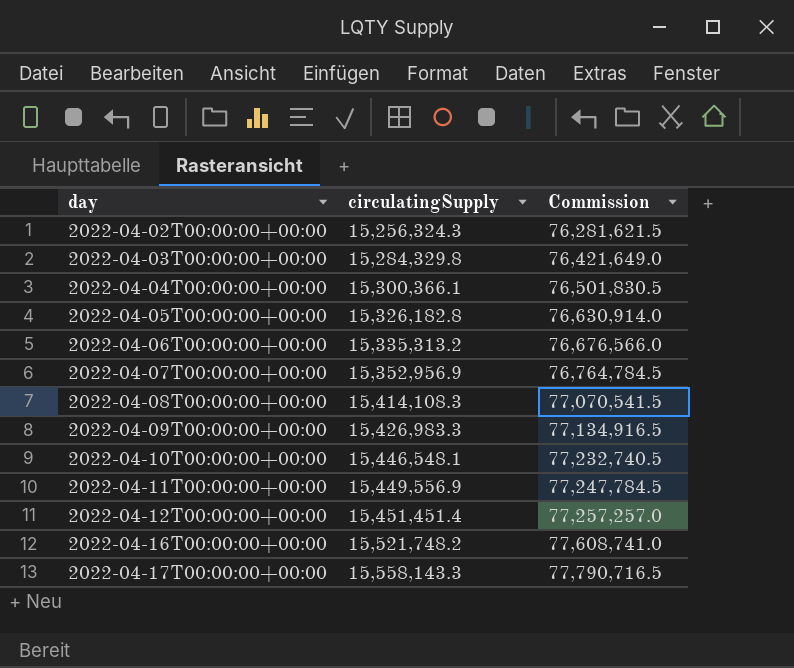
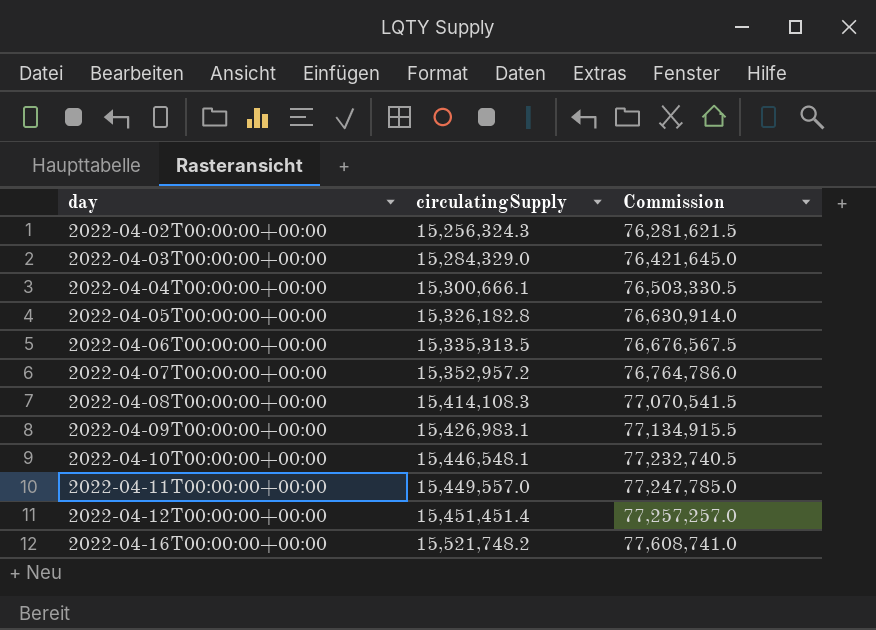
row 2022-04-17T00:00:00+00:00: 15,558,143.3 | 77,790,716.5 -> none
2022-04-03T00:00:00+00:00 | circulatingSupply: 15,284,329.8 -> 15,284,329.0
2022-04-03T00:00:00+00:00 | Commission: 76,421,649.0 -> 76,421,645.0
2022-04-04T00:00:00+00:00 | circulatingSupply: 15,300,366.1 -> 15,300,666.1
2022-04-04T00:00:00+00:00 | Commission: 76,501,830.5 -> 76,503,330.5
2022-04-06T00:00:00+00:00 | circulatingSupply: 15,335,313.2 -> 15,335,313.5
2022-04-06T00:00:00+00:00 | Commission: 76,676,566.0 -> 76,676,567.5
2022-04-07T00:00:00+00:00 | circulatingSupply: 15,352,956.9 -> 15,352,957.2
2022-04-07T00:00:00+00:00 | Commission: 76,764,784.5 -> 76,764,786.0
2022-04-09T00:00:00+00:00 | circulatingSupply: 15,426,983.3 -> 15,426,983.1
2022-04-09T00:00:00+00:00 | Commission: 77,134,916.5 -> 77,134,915.5
2022-04-11T00:00:00+00:00 | circulatingSupply: 15,449,556.9 -> 15,449,557.0
2022-04-11T00:00:00+00:00 | Commission: 77,247,784.5 -> 77,247,785.0

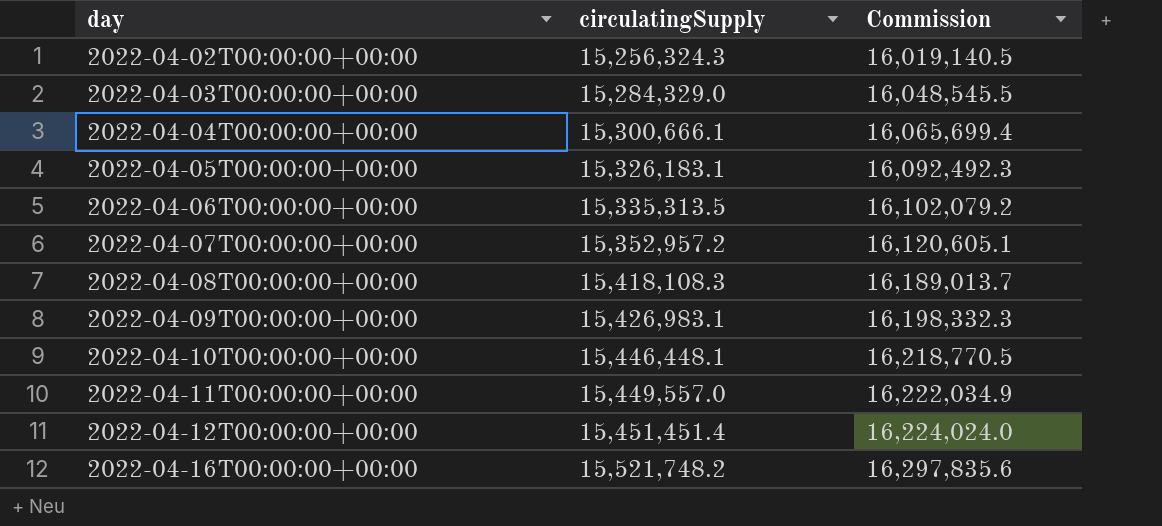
column Commission | formula: [circulatingSupply] * 5 -> [circulatingSupply] * 1.05
2022-04-05T00:00:00+00:00 | circulatingSupply: 15,326,182.8 -> 15,326,183.1
2022-04-08T00:00:00+00:00 | circulatingSupply: 15,414,108.3 -> 15,418,108.3
2022-04-10T00:00:00+00:00 | circulatingSupply: 15,446,548.1 -> 15,446,448.1

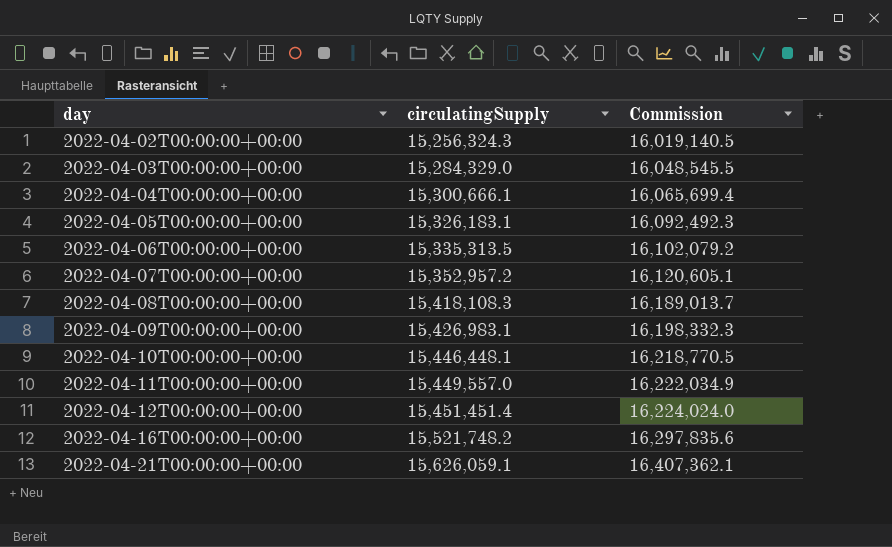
row 2022-04-21T00:00:00+00:00: none -> 15,626,059.1 | 16,407,362.1

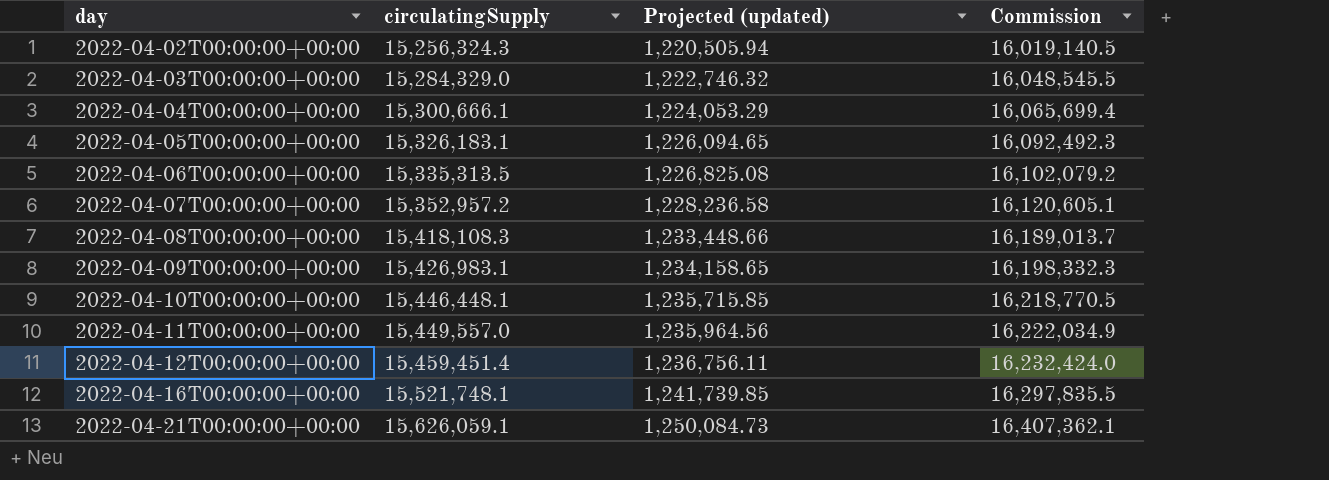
column Projected (updated) | formula: none -> [circulatingSupply] * 0.08
2022-04-12T00:00:00+00:00 | circulatingSupply: 15,451,451.4 -> 15,459,451.4
2022-04-12T00:00:00+00:00 | Commission: 16,224,024.0 -> 16,232,424.0
2022-04-16T00:00:00+00:00 | circulatingSupply: 15,521,748.2 -> 15,521,748.1
2022-04-16T00:00:00+00:00 | Commission: 16,297,835.6 -> 16,297,835.5

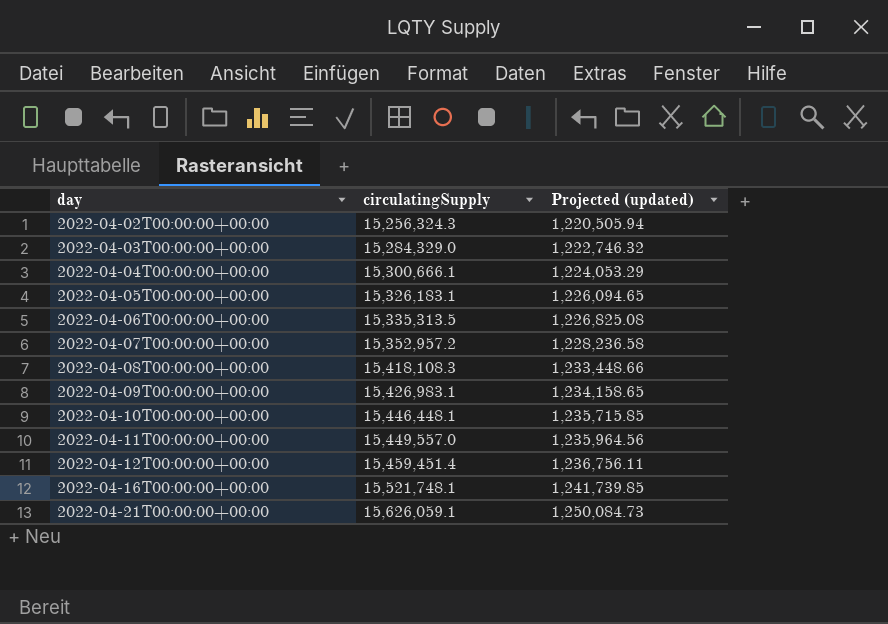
column Commission | formula: [circulatingSupply] * 1.05 -> none

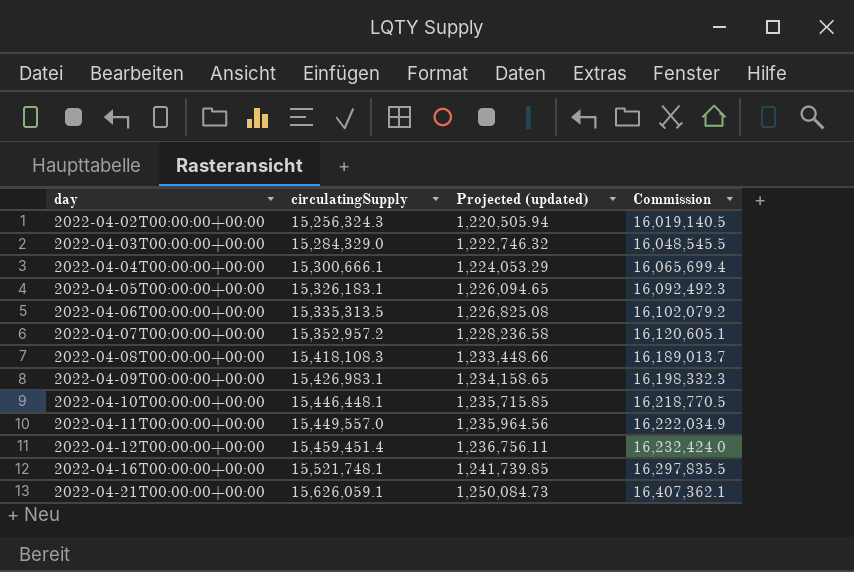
column Commission | formula: none -> [circulatingSupply] * 1.05

